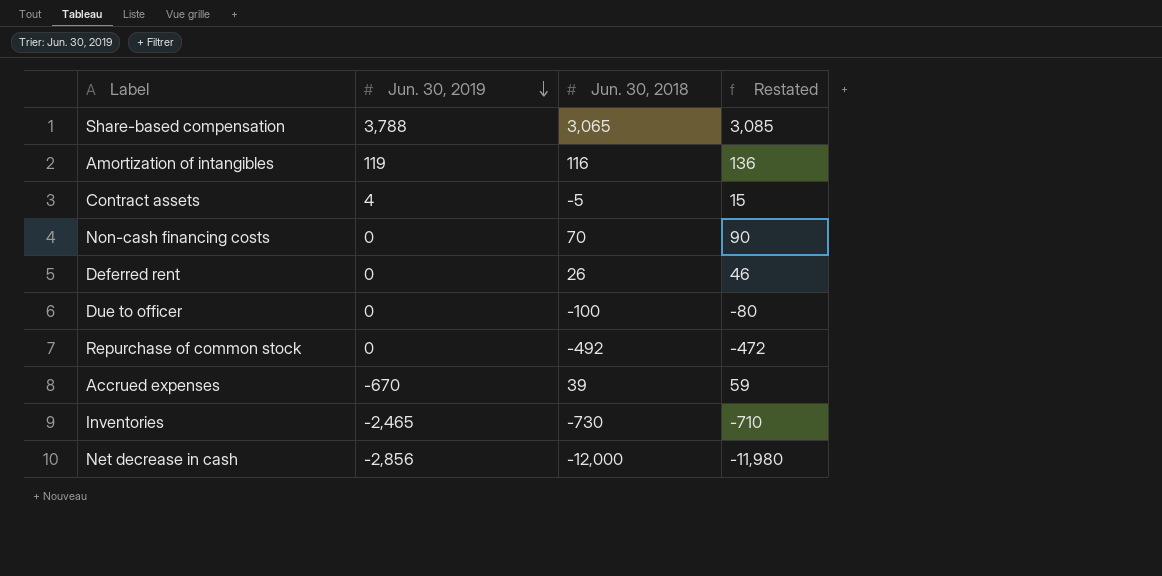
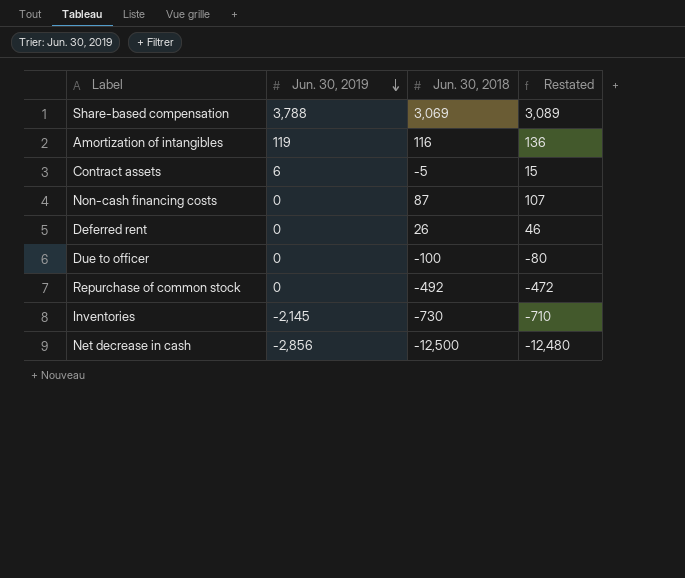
row Accrued expenses: -670 | 39 | 59 -> none
Share-based compensation | Jun. 30, 2018: 3,065 -> 3,069
Share-based compensation | Restated: 3,085 -> 3,089
Contract assets | Jun. 30, 2019: 4 -> 6
Non-cash financing costs | Jun. 30, 2018: 70 -> 87
Non-cash financing costs | Restated: 90 -> 107
Inventories | Jun. 30, 2019: -2,465 -> -2,145
Net decrease in cash | Jun. 30, 2018: -12,000 -> -12,500
Net decrease in cash | Restated: -11,980 -> -12,480

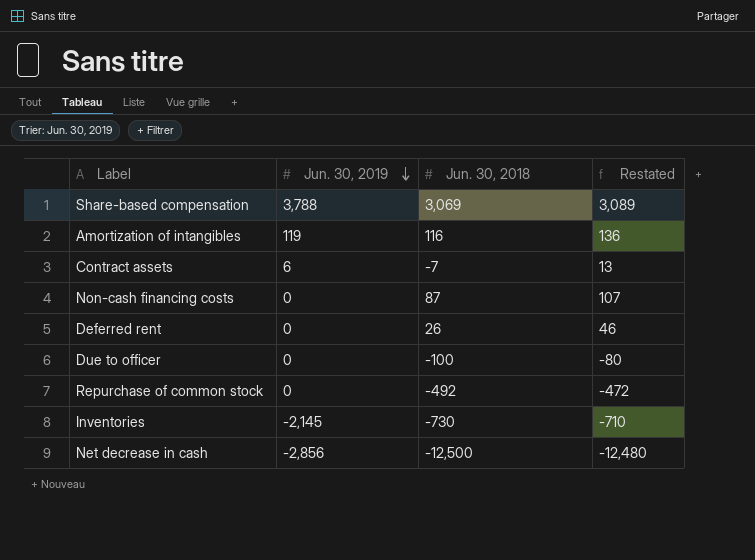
Contract assets | Jun. 30, 2018: -5 -> -7
Contract assets | Restated: 15 -> 13

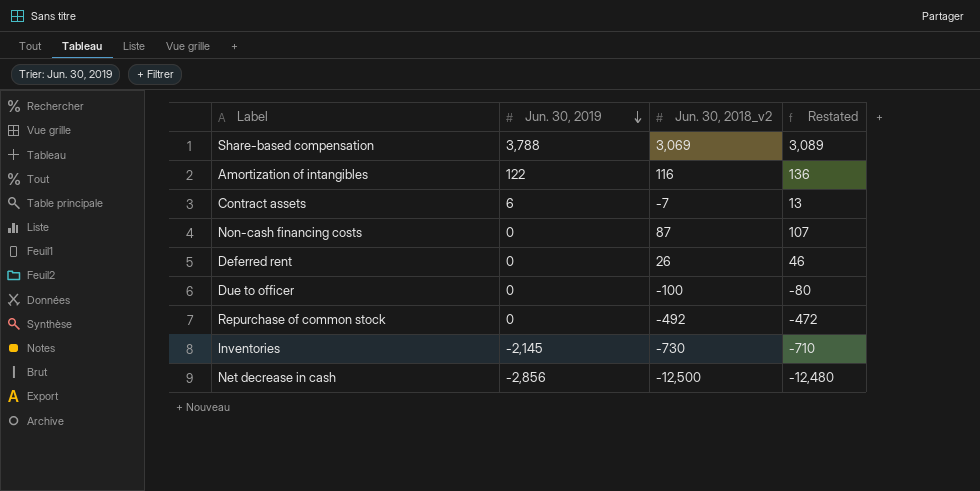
column name: Jun. 30, 2018 -> Jun. 30, 2018_v2
Amortization of intangibles | Jun. 30, 2019: 119 -> 122

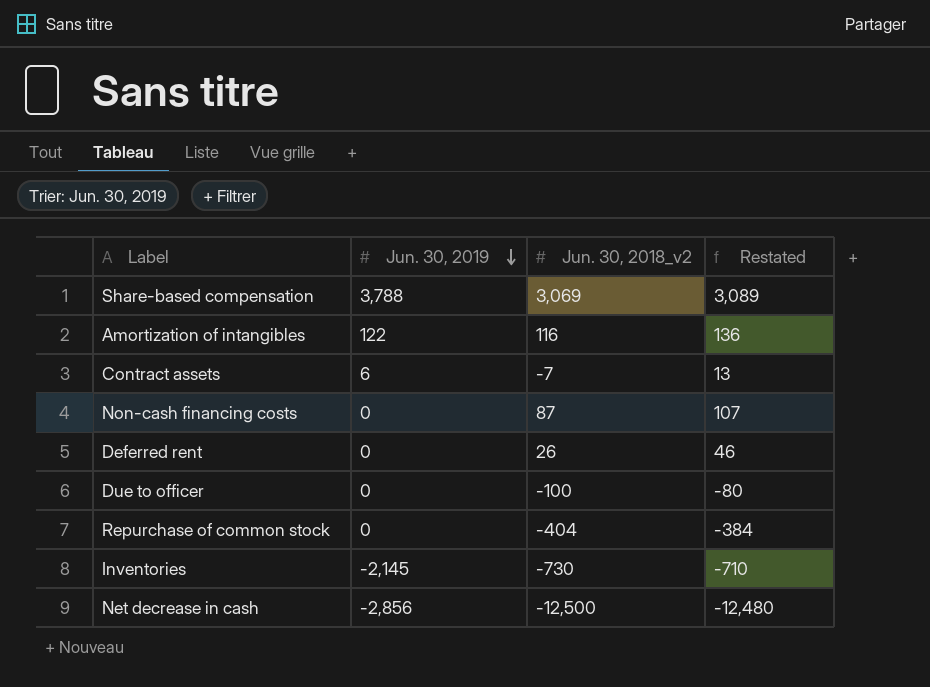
Repurchase of common stock | Jun. 30, 2018_v2: -492 -> -404
Repurchase of common stock | Restated: -472 -> -384

